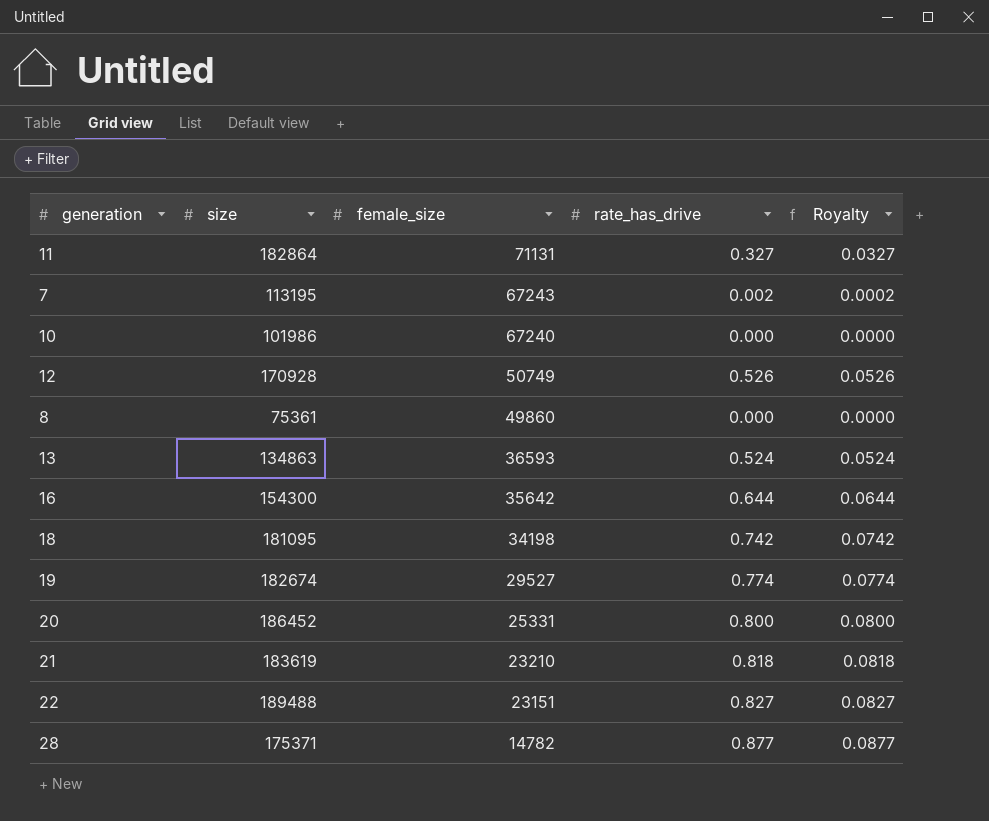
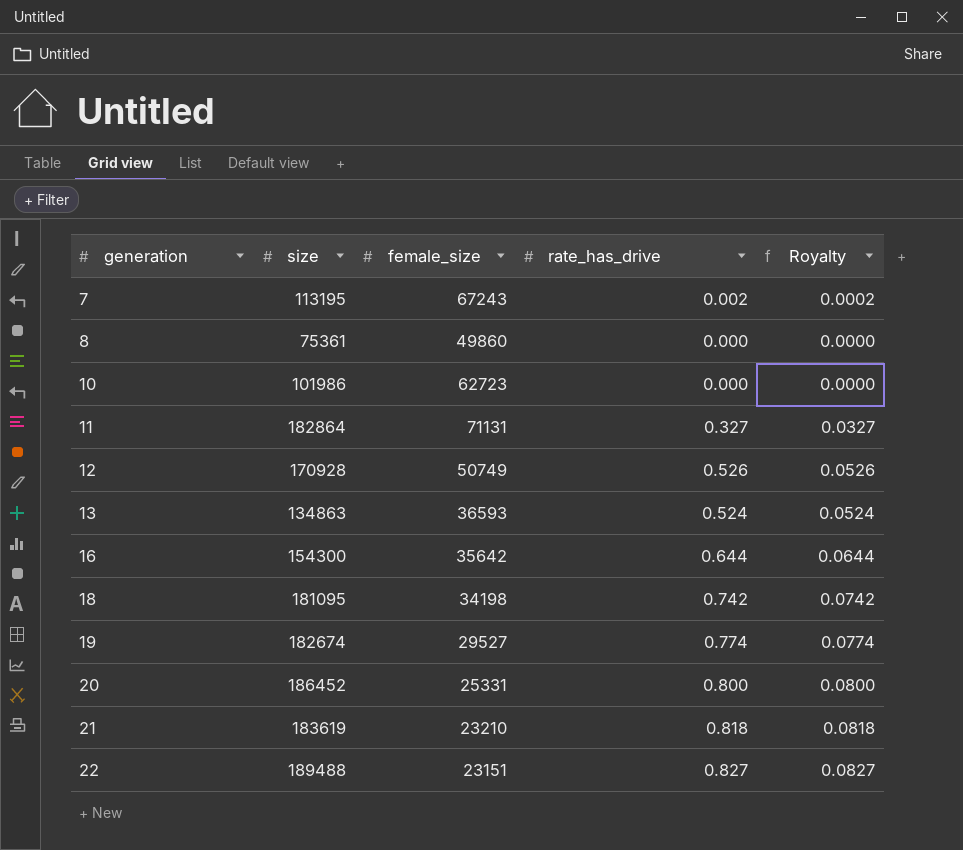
row order: female_size descending -> generation ascending
row 28: 175371 | 14782 | 0.877 | 0.0877 -> none
10 | female_size: 67240 -> 62723

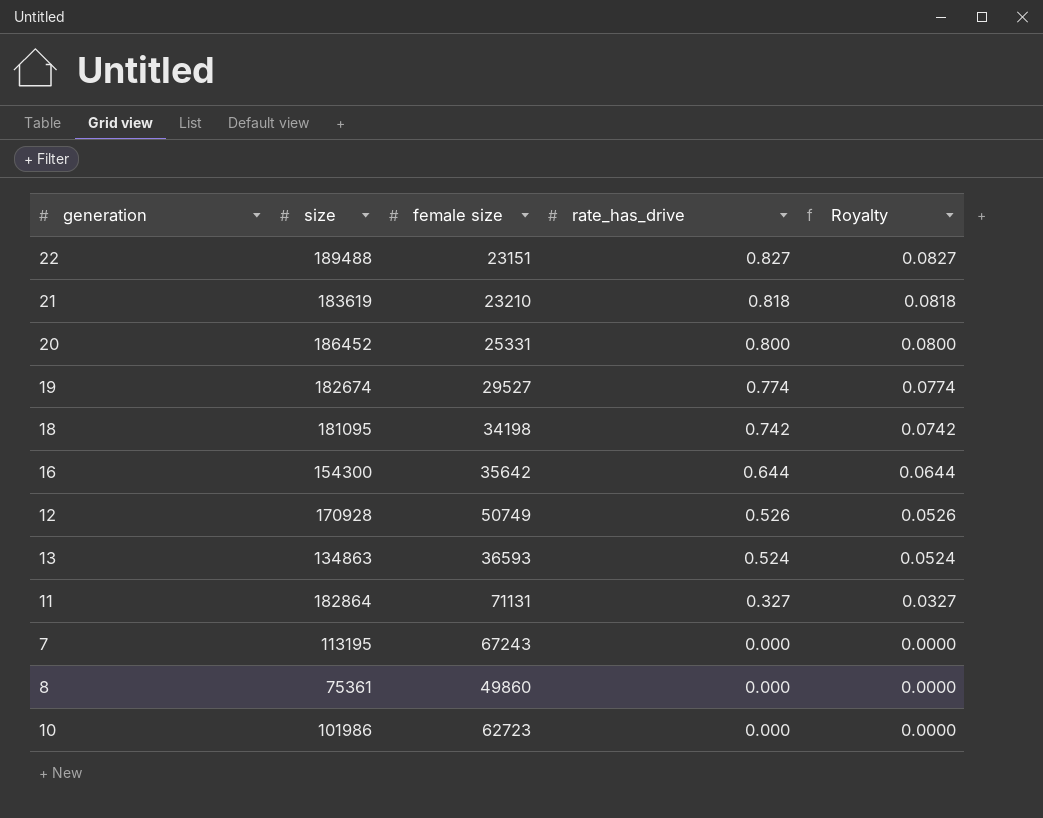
row order: generation ascending -> rate_has_drive descending
column name: female_size -> female size
7 | rate_has_drive: 0.002 -> 0.000
7 | Royalty: 0.0002 -> 0.0000

